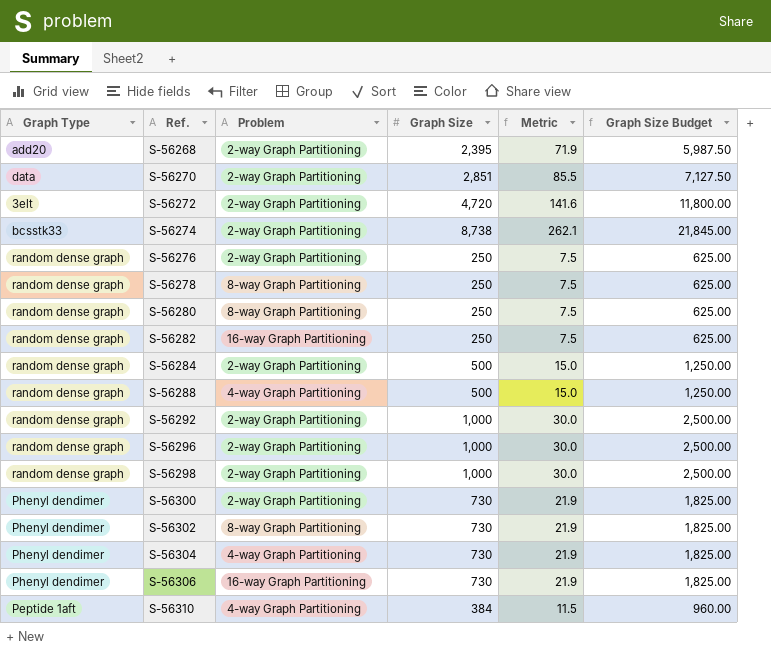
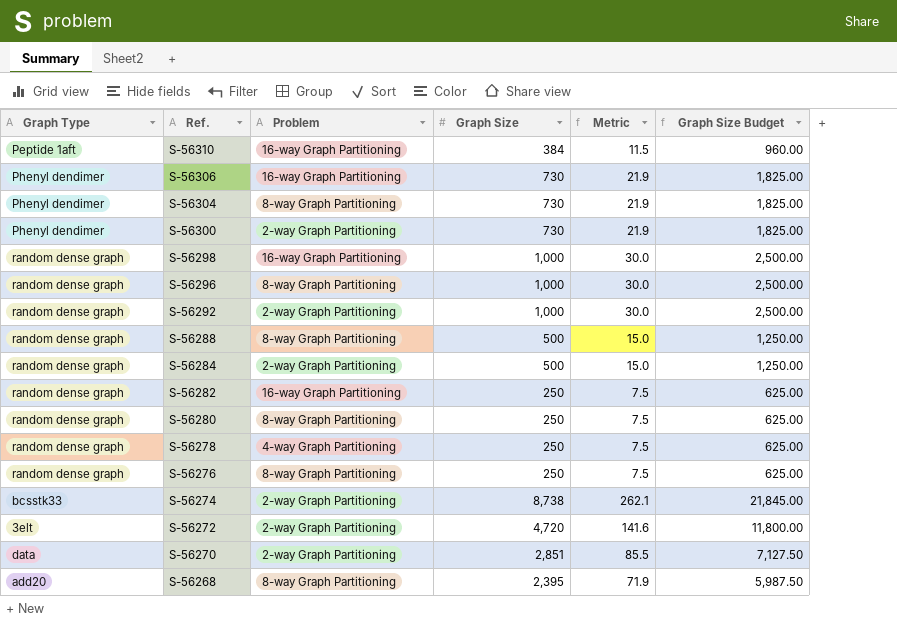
row order: Ref. ascending -> Ref. descending
row S-56302: Phenyl dendimer | 8-way Graph Partitioning | 730 | 21.9 | 1,825.00 -> none
S-56310 | Problem: 4-way Graph Partitioning -> 16-way Graph Partitioning
S-56304 | Problem: 4-way Graph Partitioning -> 8-way Graph Partitioning
S-56298 | Problem: 2-way Graph Partitioning -> 16-way Graph Partitioning
S-56296 | Problem: 2-way Graph Partitioning -> 8-way Graph Partitioning
S-56288 | Problem: 4-way Graph Partitioning -> 8-way Graph Partitioning
S-56278 | Problem: 8-way Graph Partitioning -> 4-way Graph Partitioning
S-56276 | Problem: 2-way Graph Partitioning -> 8-way Graph Partitioning
S-56268 | Problem: 2-way Graph Partitioning -> 8-way Graph Partitioning

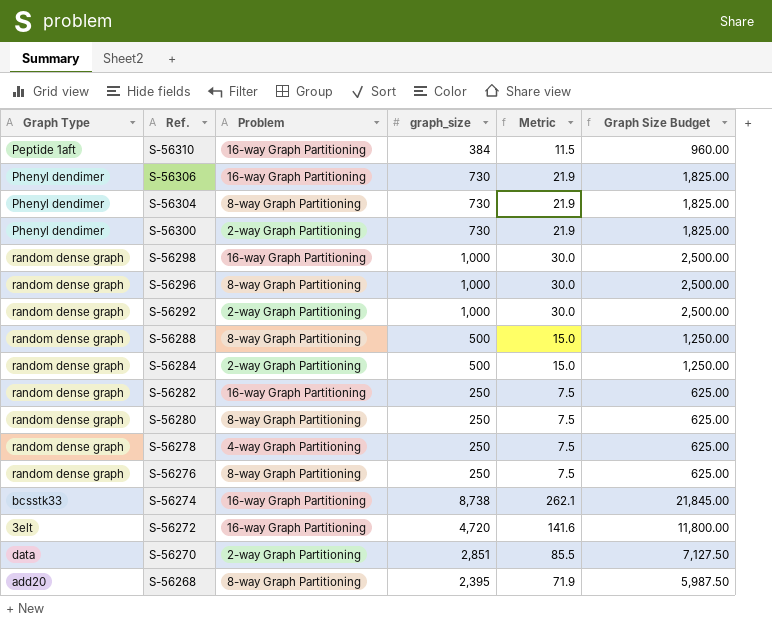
column name: Graph Size -> graph_size
S-56274 | Problem: 2-way Graph Partitioning -> 16-way Graph Partitioning
S-56272 | Problem: 2-way Graph Partitioning -> 16-way Graph Partitioning

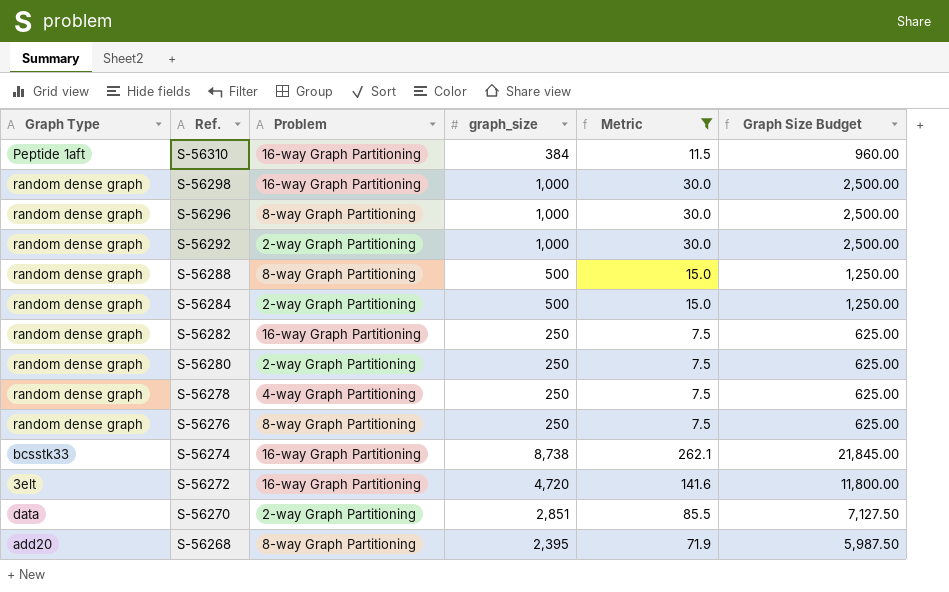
filter: none -> Metric != 21.9
S-56280 | Problem: 8-way Graph Partitioning -> 2-way Graph Partitioning

